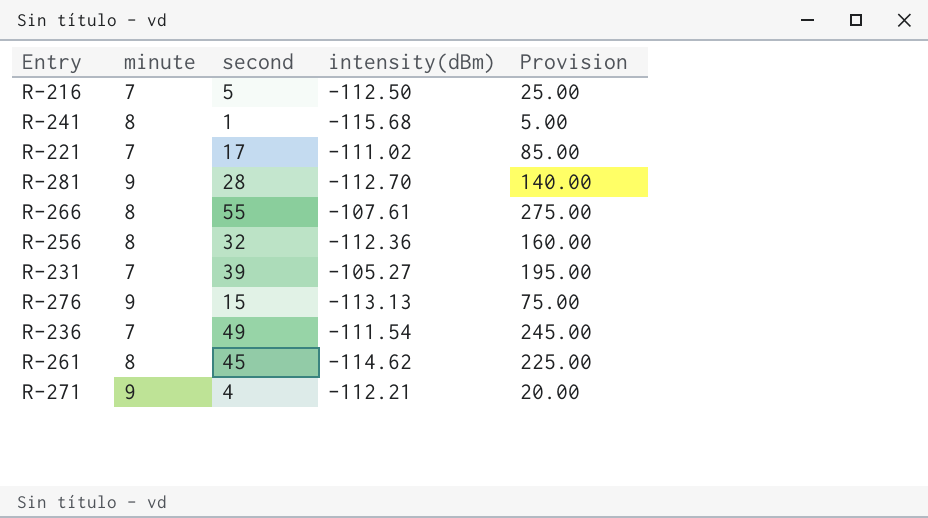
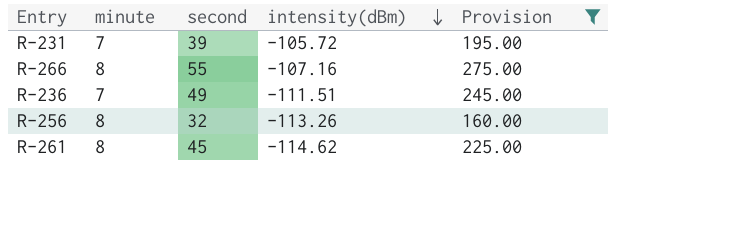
filter: none -> Provision >= 160.00
row order: none -> intensity(dBm) descending
R-231 | intensity(dBm): -105.27 -> -105.72
R-266 | intensity(dBm): -107.61 -> -107.16
R-236 | intensity(dBm): -111.54 -> -111.51
R-256 | intensity(dBm): -112.36 -> -113.26

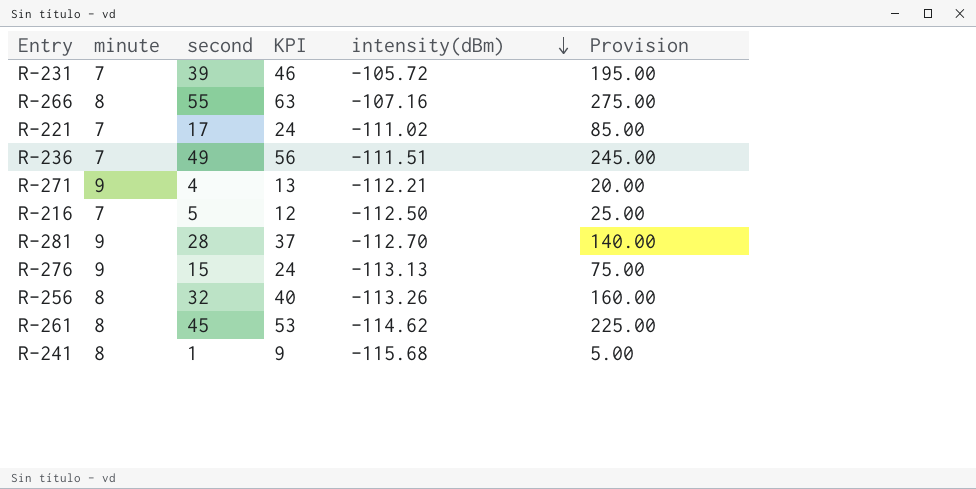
filter: Provision >= 160.00 -> none
column KPI | formula: none -> [minute] + [second]

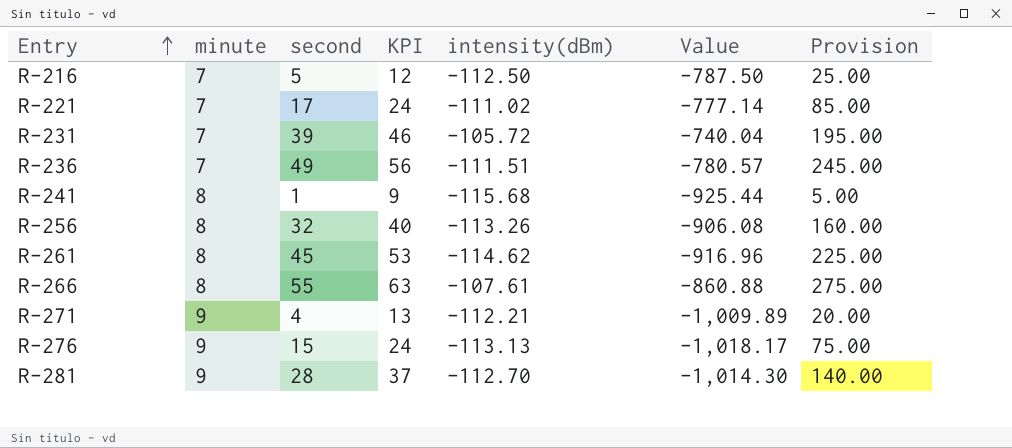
row order: intensity(dBm) descending -> Entry ascending
column Value | formula: none -> [minute] * [intensity(dBm)]
R-266 | intensity(dBm): -107.16 -> -107.61

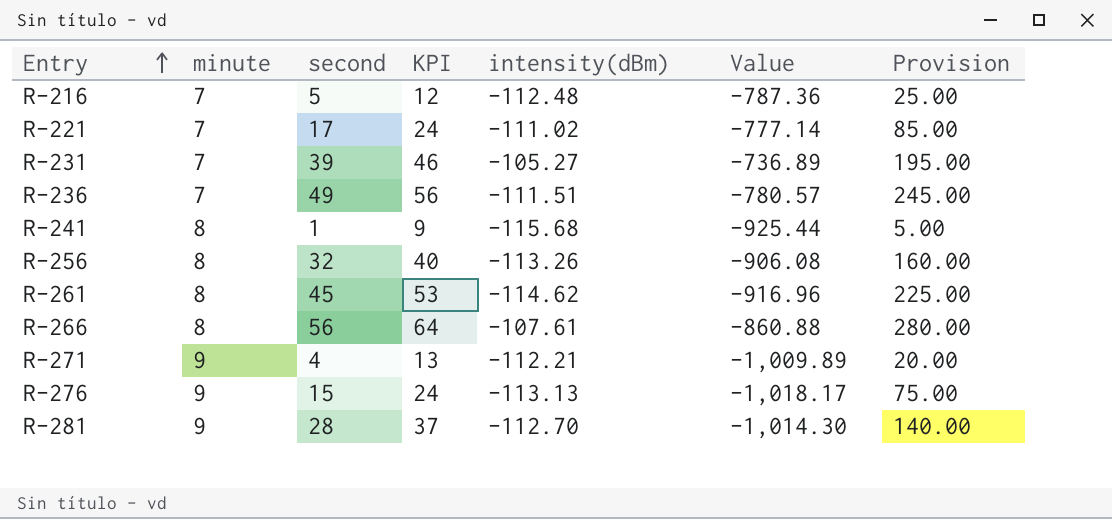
R-216 | intensity(dBm): -112.50 -> -112.48
R-216 | Value: -787.50 -> -787.36
R-231 | intensity(dBm): -105.72 -> -105.27
R-231 | Value: -740.04 -> -736.89
R-266 | second: 55 -> 56
R-266 | KPI: 63 -> 64
R-266 | Provision: 275.00 -> 280.00

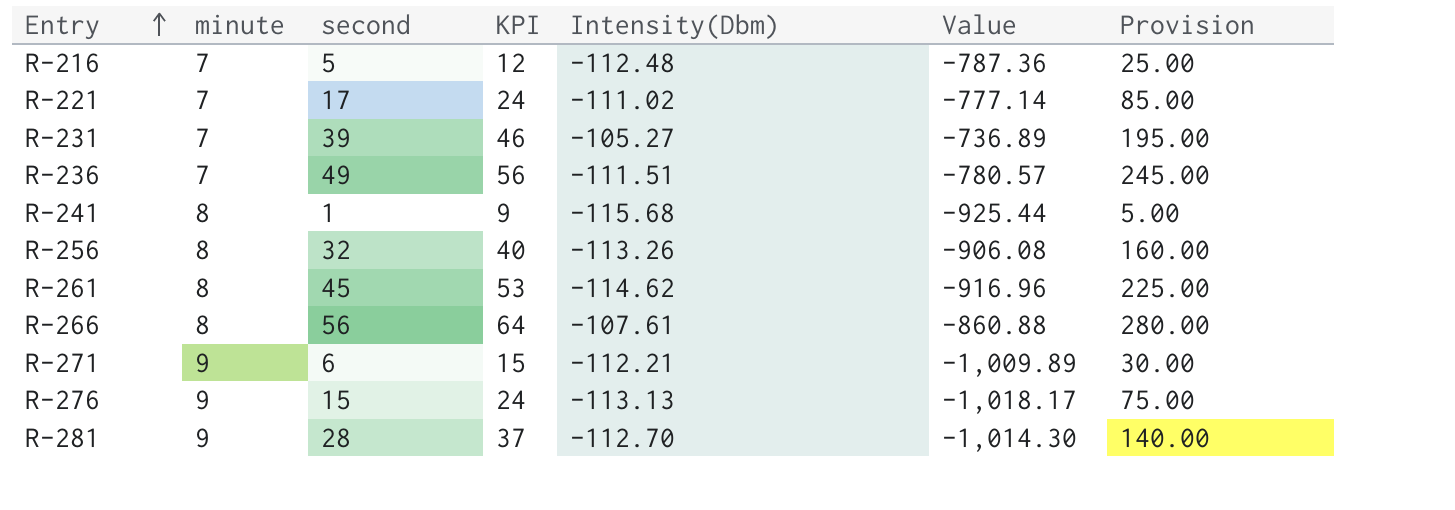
column name: intensity(dBm) -> Intensity(Dbm)
R-271 | second: 4 -> 6
R-271 | KPI: 13 -> 15
R-271 | Provision: 20.00 -> 30.00

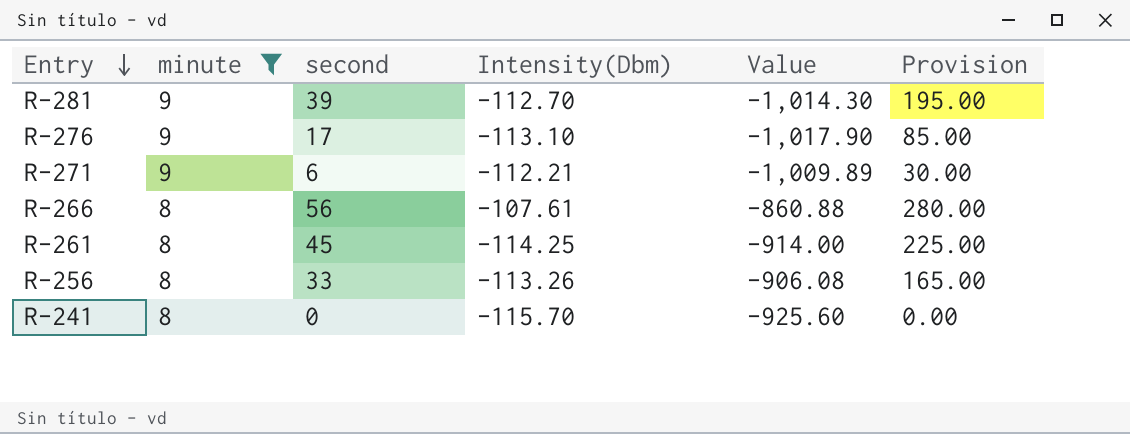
filter: none -> minute != 7
row order: Entry ascending -> Entry descending
column KPI | formula: [minute] + [second] -> none
R-281 | second: 28 -> 39
R-281 | Provision: 140.00 -> 195.00
R-276 | second: 15 -> 17
R-276 | Intensity(Dbm): -113.13 -> -113.10
R-276 | Value: -1,018.17 -> -1,017.90
R-276 | Provision: 75.00 -> 85.00
R-261 | Intensity(Dbm): -114.62 -> -114.25
R-261 | Value: -916.96 -> -914.00
R-256 | second: 32 -> 33
R-256 | Provision: 160.00 -> 165.00
R-241 | second: 1 -> 0
R-241 | Intensity(Dbm): -115.68 -> -115.70
R-241 | Value: -925.44 -> -925.60
R-241 | Provision: 5.00 -> 0.00

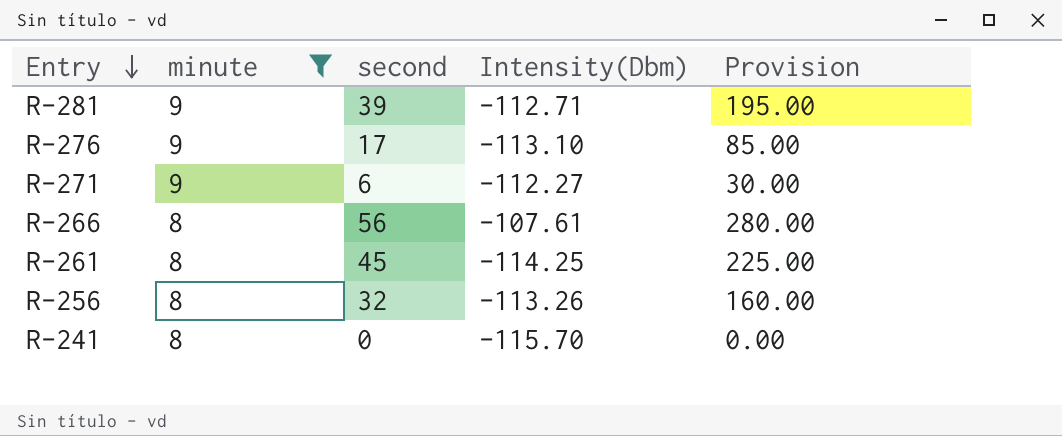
column Value | formula: [minute] * [Intensity(Dbm)] -> none
R-281 | Intensity(Dbm): -112.70 -> -112.71
R-271 | Intensity(Dbm): -112.21 -> -112.27
R-256 | second: 33 -> 32
R-256 | Provision: 165.00 -> 160.00

